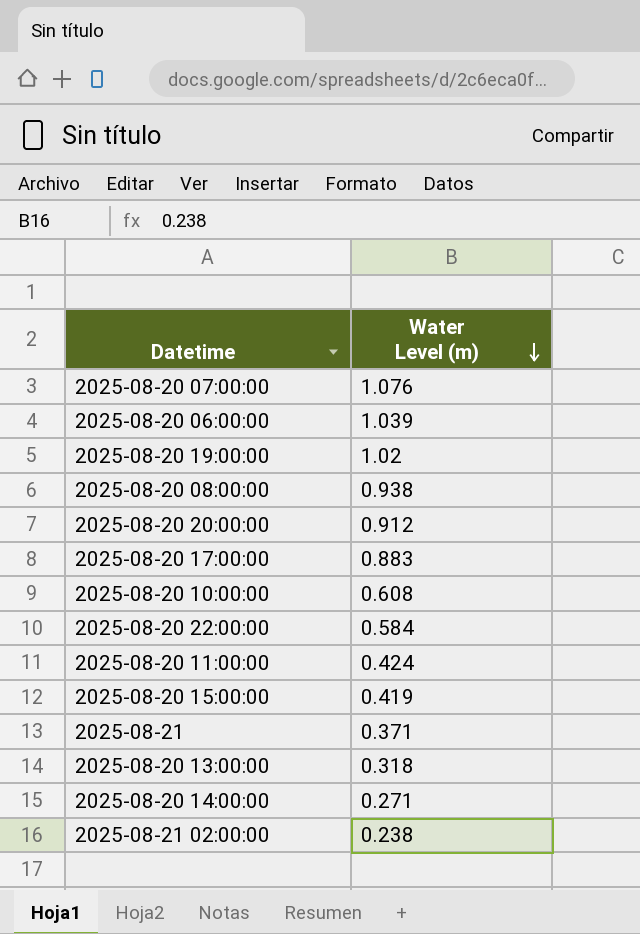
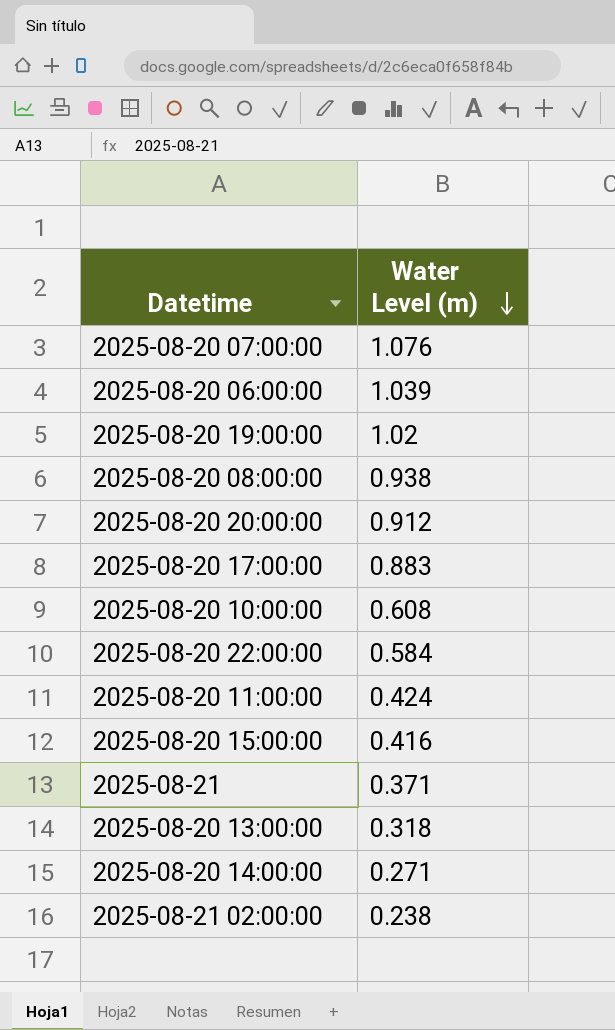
2025-08-20 15:00:00 | Water Level (m): 0.419 -> 0.416

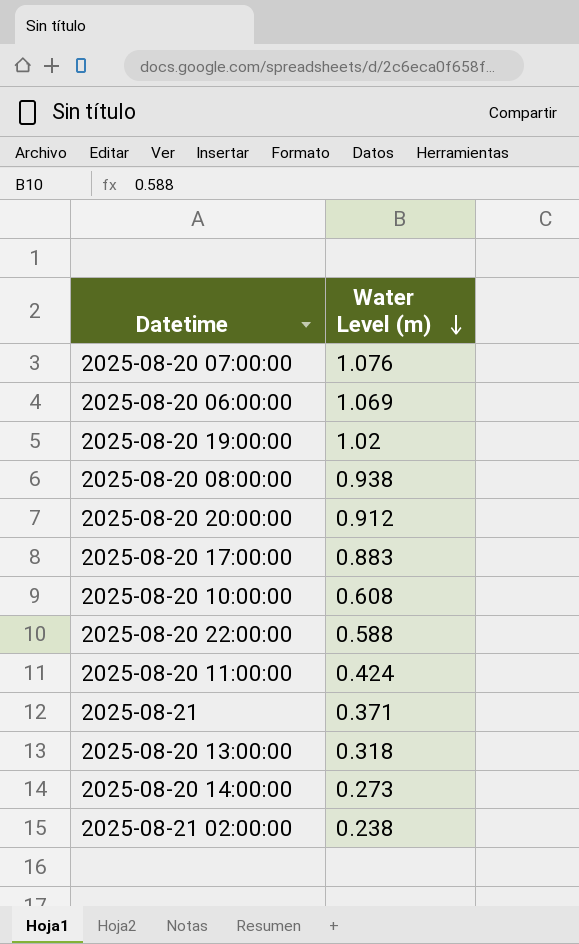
row 2025-08-20 15:00:00: 0.416 -> none
2025-08-20 06:00:00 | Water Level (m): 1.039 -> 1.069
2025-08-20 22:00:00 | Water Level (m): 0.584 -> 0.588
2025-08-20 14:00:00 | Water Level (m): 0.271 -> 0.273

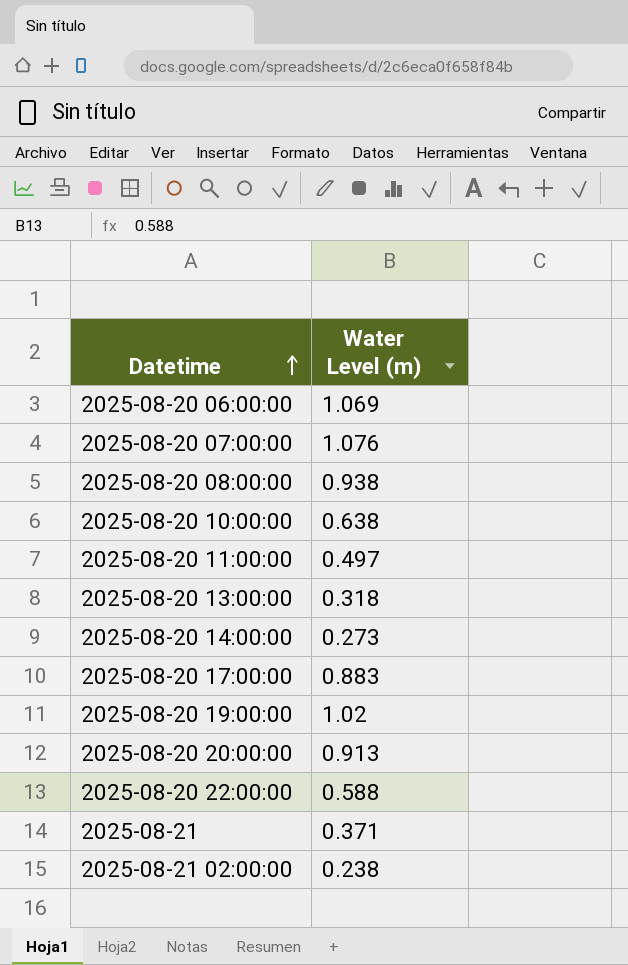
row order: Water Level (m) descending -> Datetime ascending
2025-08-20 10:00:00 | Water Level (m): 0.608 -> 0.638
2025-08-20 11:00:00 | Water Level (m): 0.424 -> 0.497
2025-08-20 20:00:00 | Water Level (m): 0.912 -> 0.913

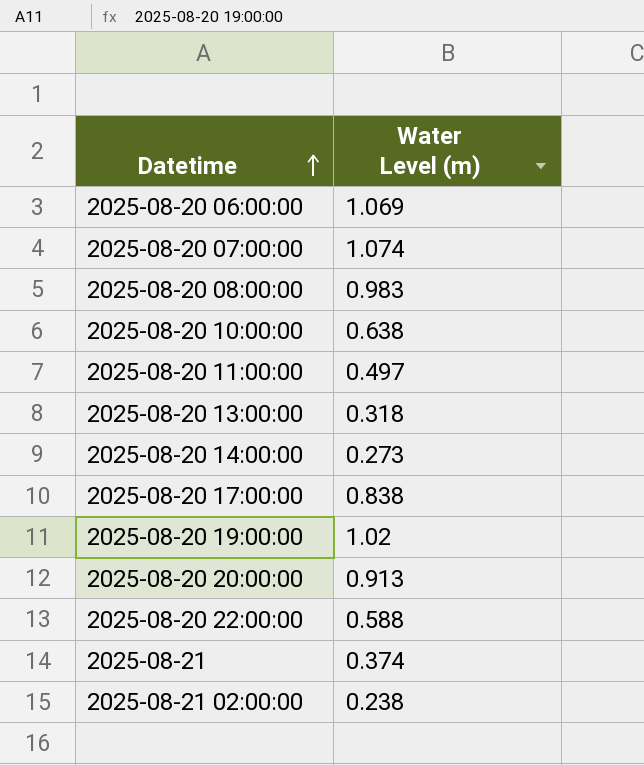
2025-08-20 07:00:00 | Water Level (m): 1.076 -> 1.074
2025-08-20 08:00:00 | Water Level (m): 0.938 -> 0.983
2025-08-20 17:00:00 | Water Level (m): 0.883 -> 0.838
2025-08-21 | Water Level (m): 0.371 -> 0.374

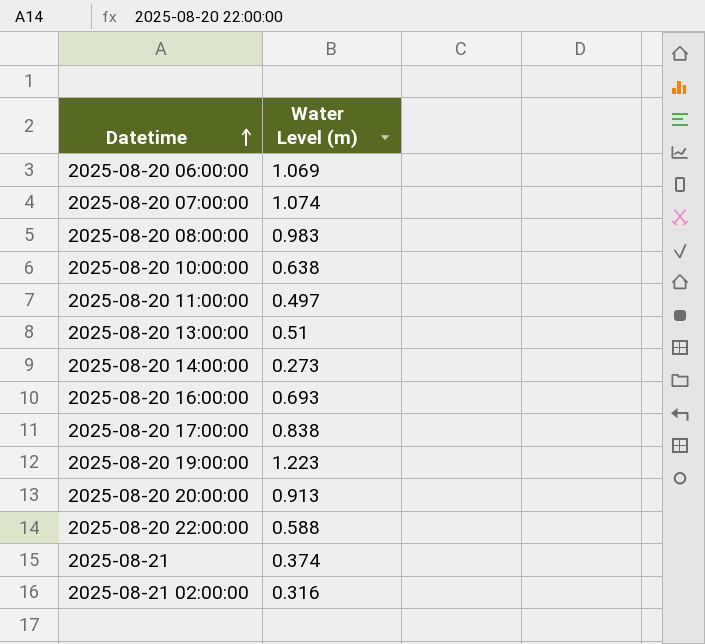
2025-08-20 13:00:00 | Water Level (m): 0.318 -> 0.51
row 2025-08-20 16:00:00: none -> 0.693
2025-08-20 19:00:00 | Water Level (m): 1.02 -> 1.223
2025-08-21 02:00:00 | Water Level (m): 0.238 -> 0.316

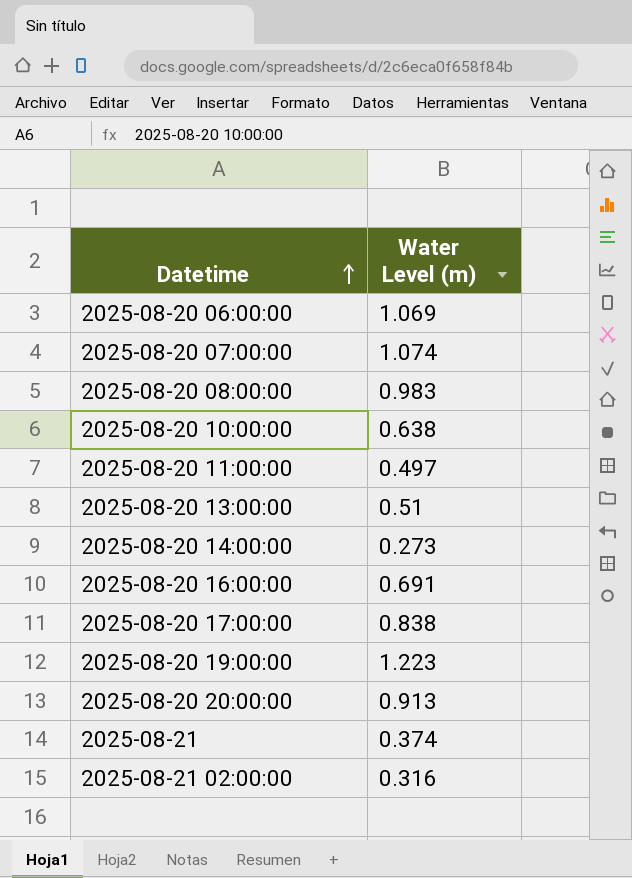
row 2025-08-20 22:00:00: 0.588 -> none
2025-08-20 16:00:00 | Water Level (m): 0.693 -> 0.691

